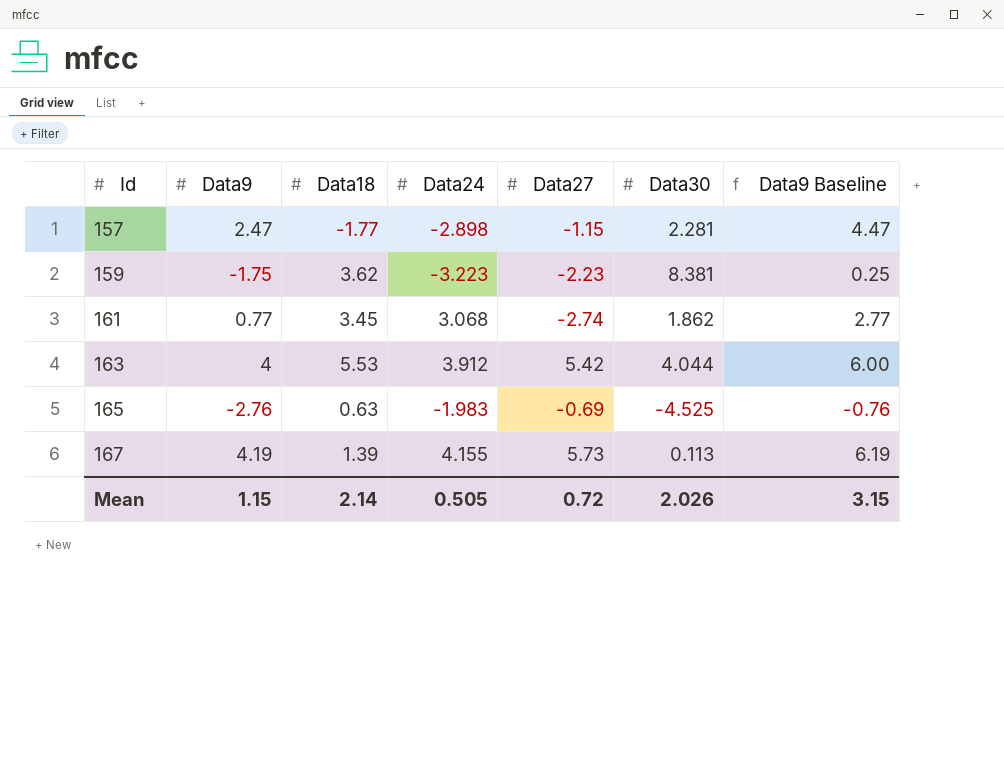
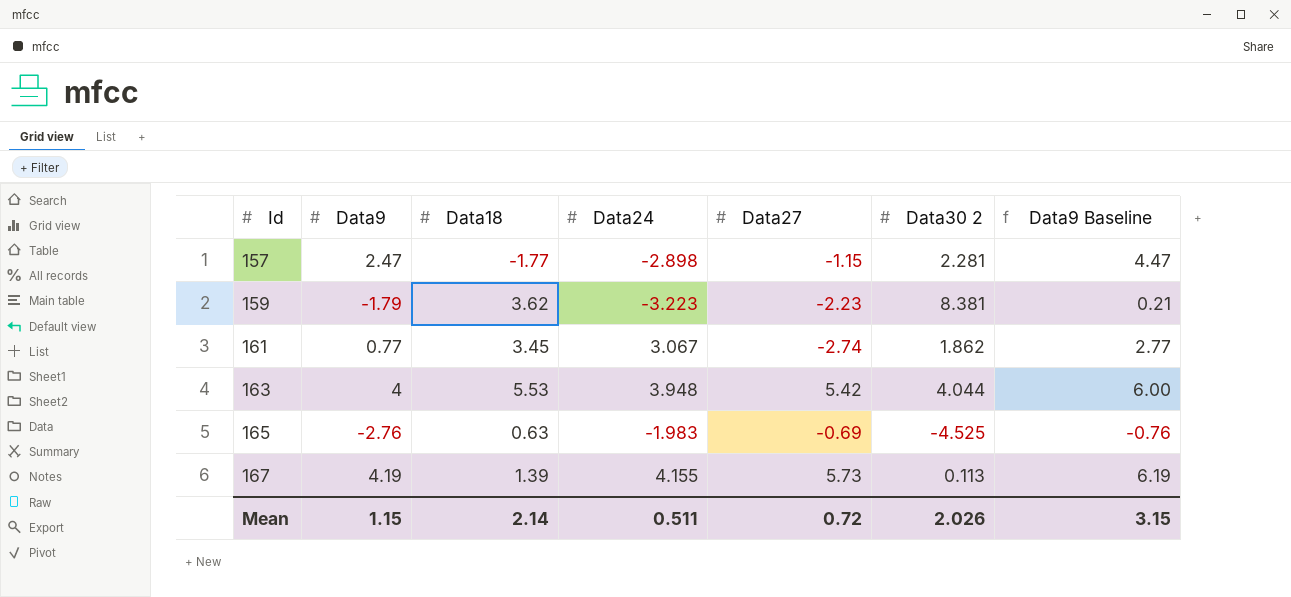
column name: Data30 -> Data30 2
159 | Data9: -1.75 -> -1.79
159 | Data9 Baseline: 0.25 -> 0.21
161 | Data24: 3.068 -> 3.067
163 | Data24: 3.912 -> 3.948
Mean | Data24: 0.505 -> 0.511

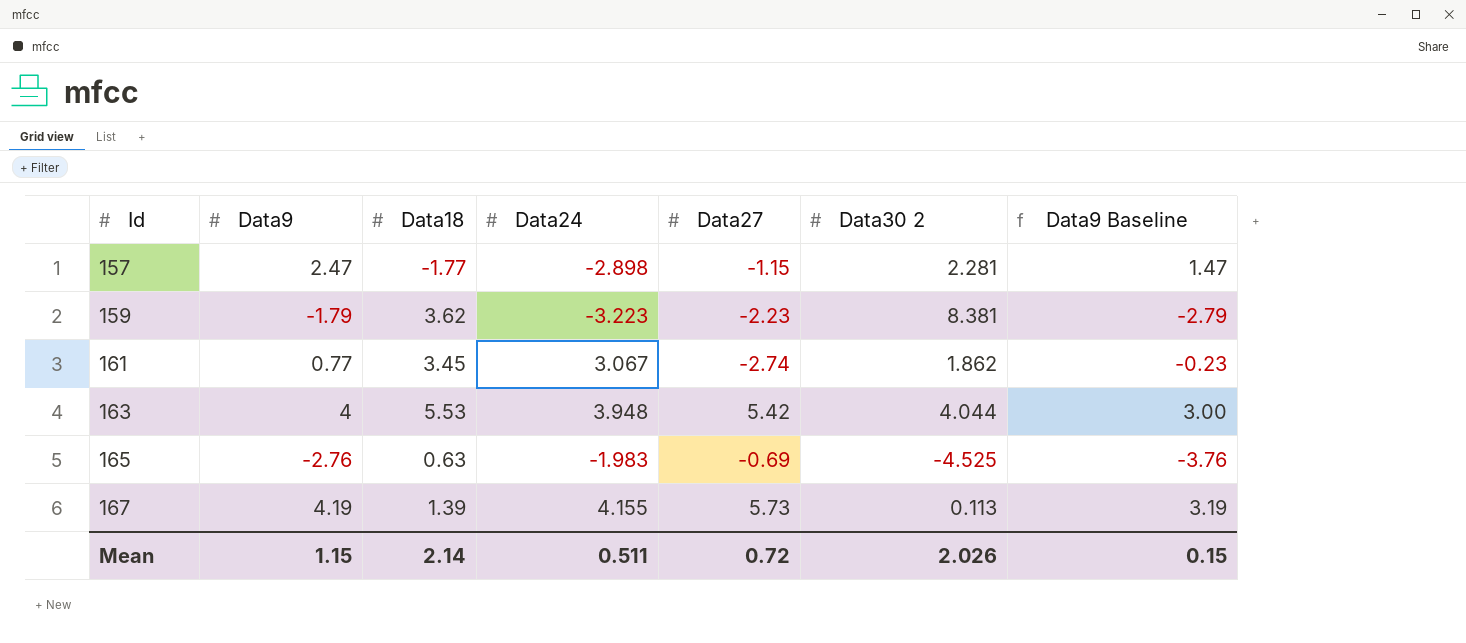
column Data9 Baseline | formula: [Data9] + 2 -> [Data9] - 1
Mean | Data9 Baseline: 3.15 -> 0.15

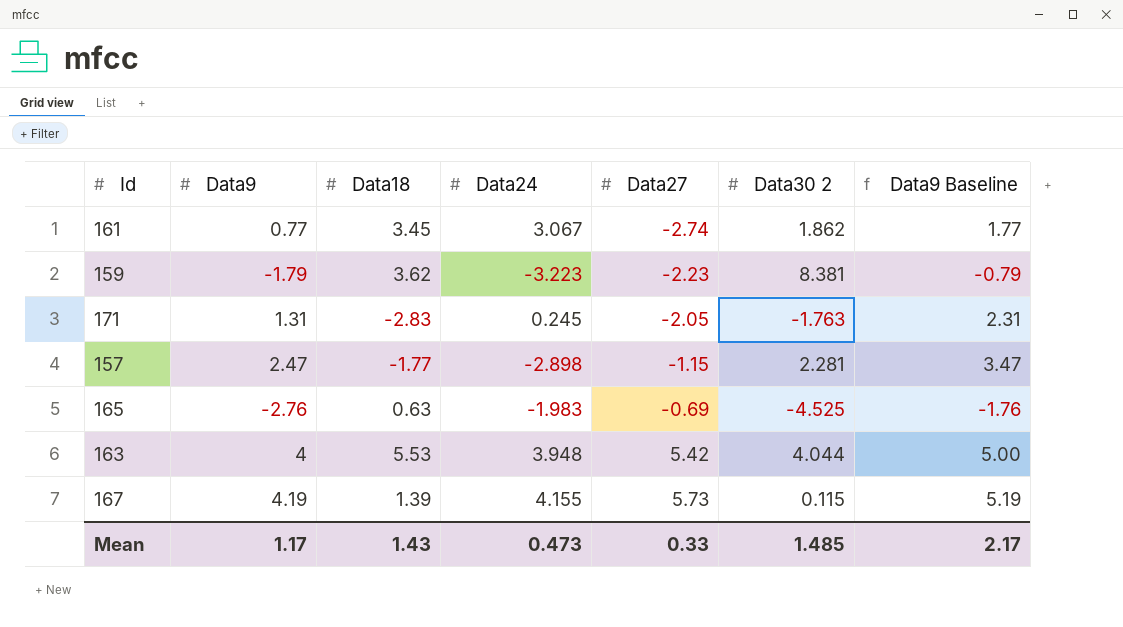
row order: Id ascending -> Data27 ascending
column Data9 Baseline | formula: [Data9] - 1 -> [Data9] + 1
row 171: none -> 1.31 | -2.83 | 0.245 | -2.05 | -1.763 | 2.31
167 | Data30 2: 0.113 -> 0.115
Mean | Data9: 1.15 -> 1.17
Mean | Data18: 2.14 -> 1.43
Mean | Data24: 0.511 -> 0.473
Mean | Data27: 0.72 -> 0.33
Mean | Data30 2: 2.026 -> 1.485
Mean | Data9 Baseline: 0.15 -> 2.17

